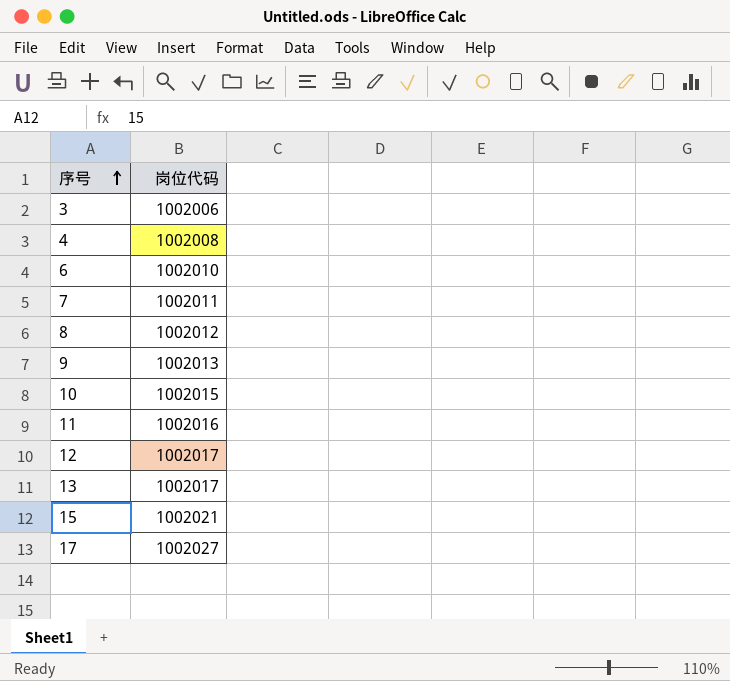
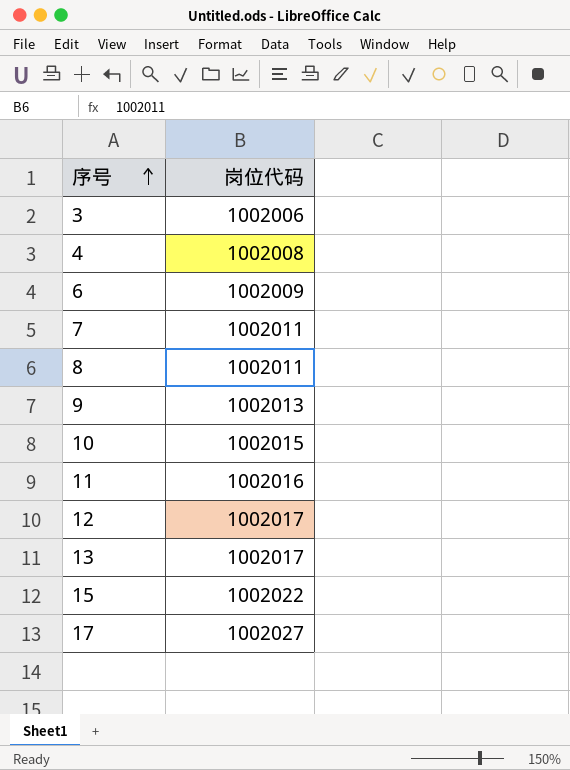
6 | 岗位代码: 1002010 -> 1002009
8 | 岗位代码: 1002012 -> 1002011
15 | 岗位代码: 1002021 -> 1002022

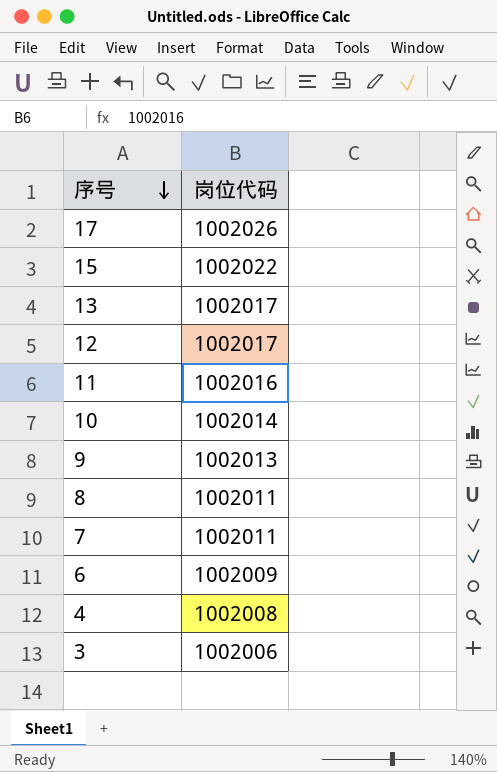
row order: 序号 ascending -> 序号 descending
17 | 岗位代码: 1002027 -> 1002026
10 | 岗位代码: 1002015 -> 1002014

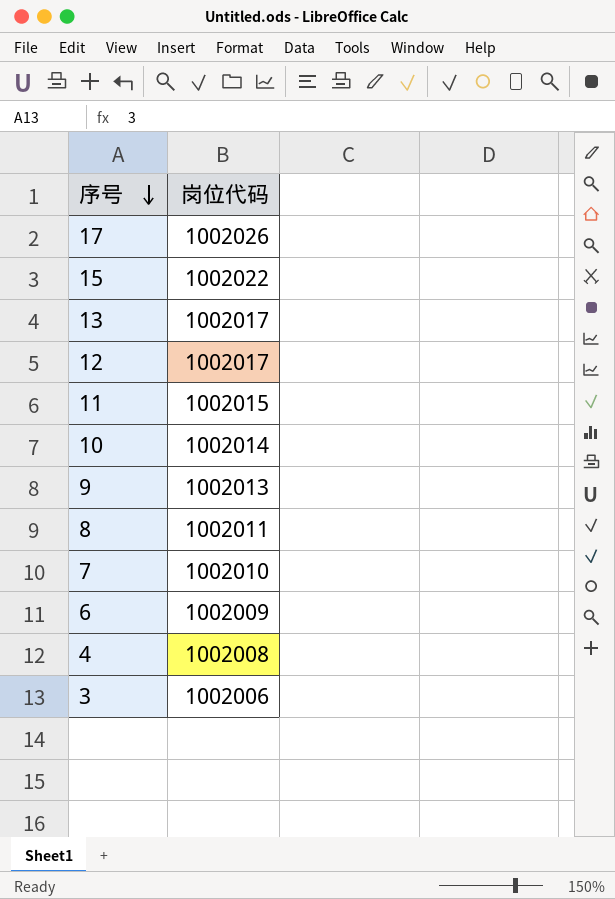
11 | 岗位代码: 1002016 -> 1002015
7 | 岗位代码: 1002011 -> 1002010

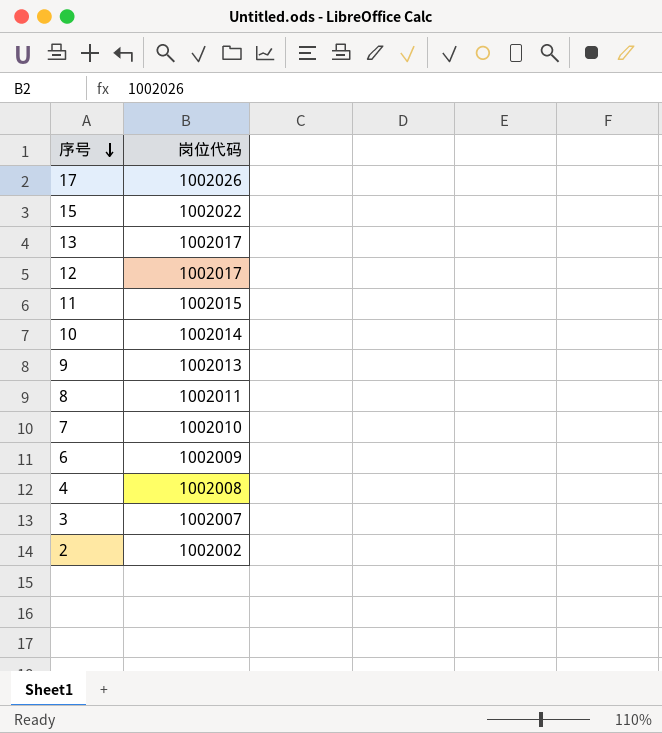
3 | 岗位代码: 1002006 -> 1002007
row 2: none -> 1002002

